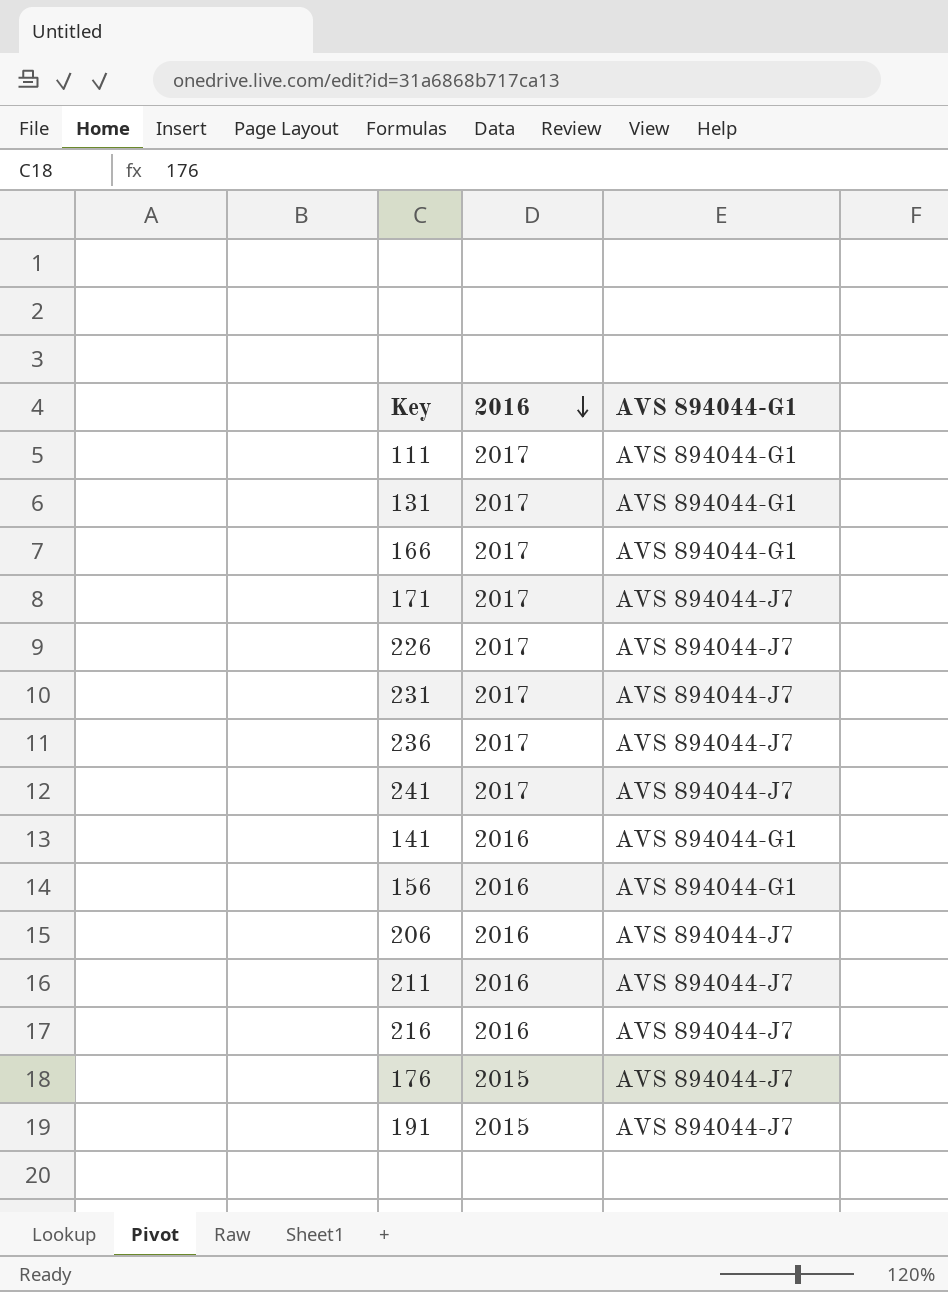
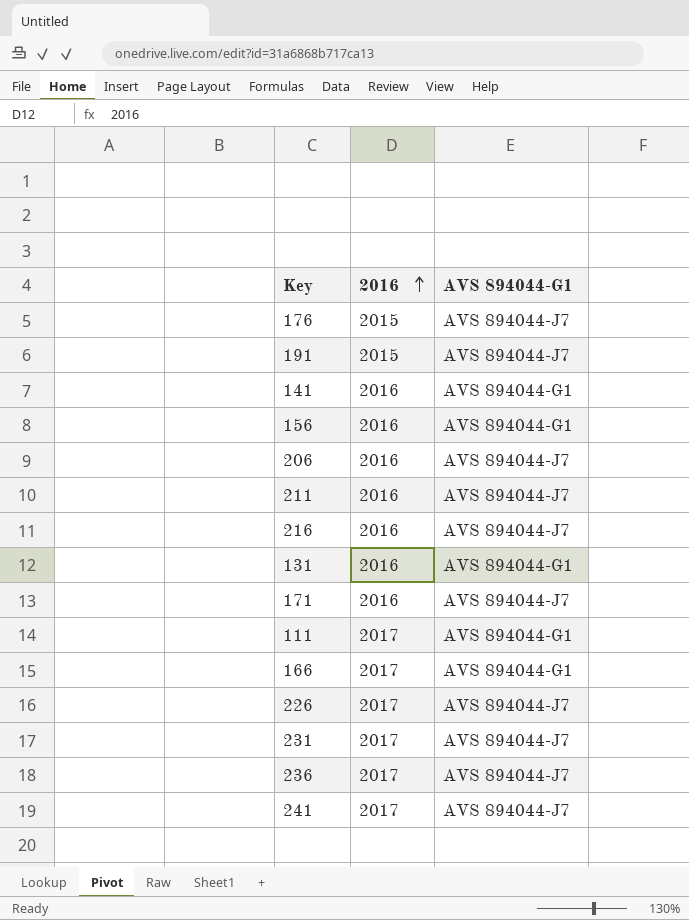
row order: 2016 descending -> 2016 ascending
131 | 2016: 2017 -> 2016
171 | 2016: 2017 -> 2016

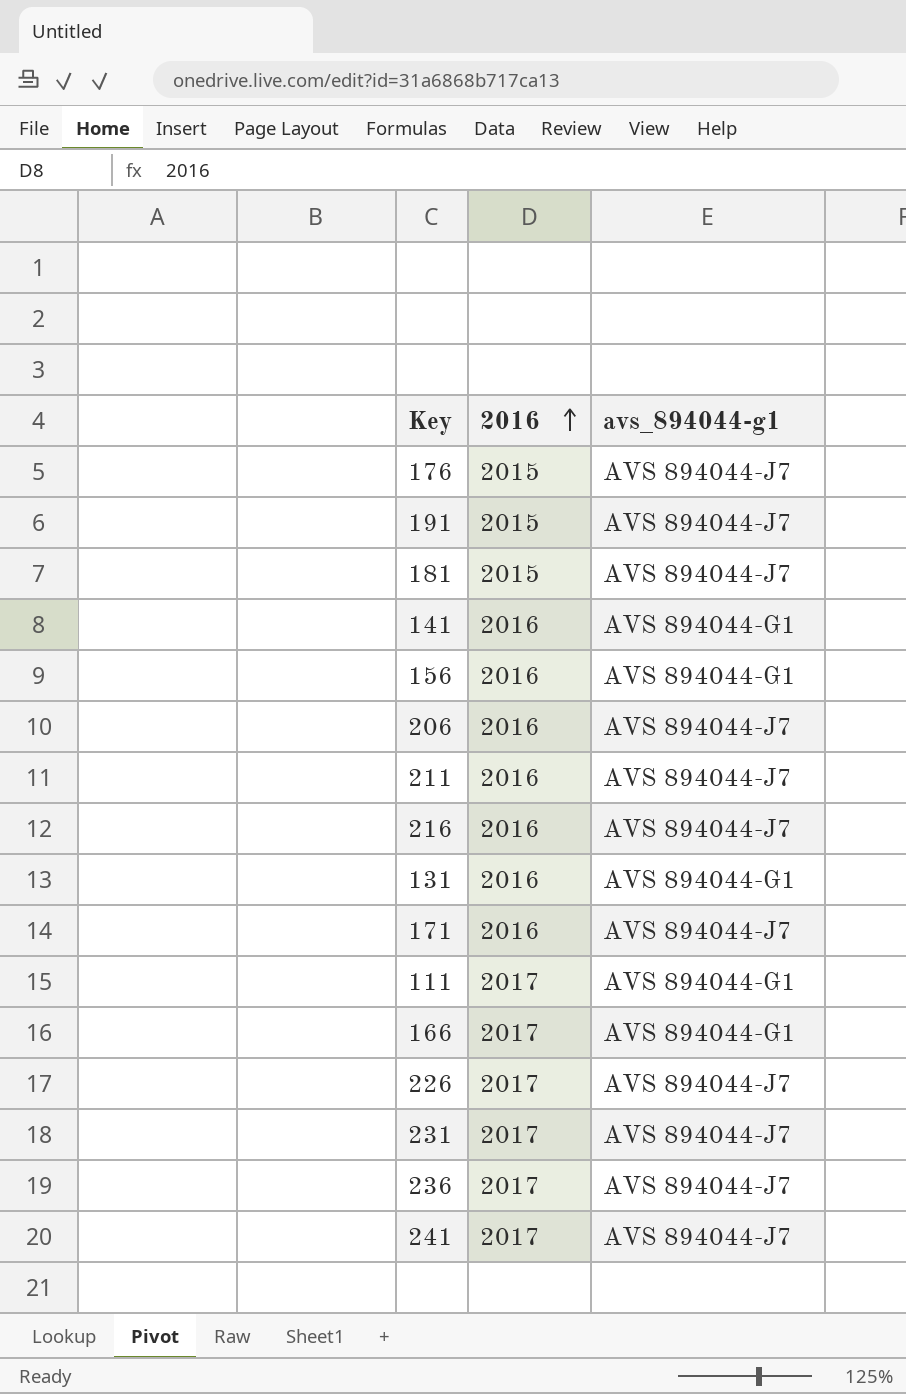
column name: AVS 894044-G1 -> avs_894044-g1
row 181: none -> 2015 | AVS 894044-J7

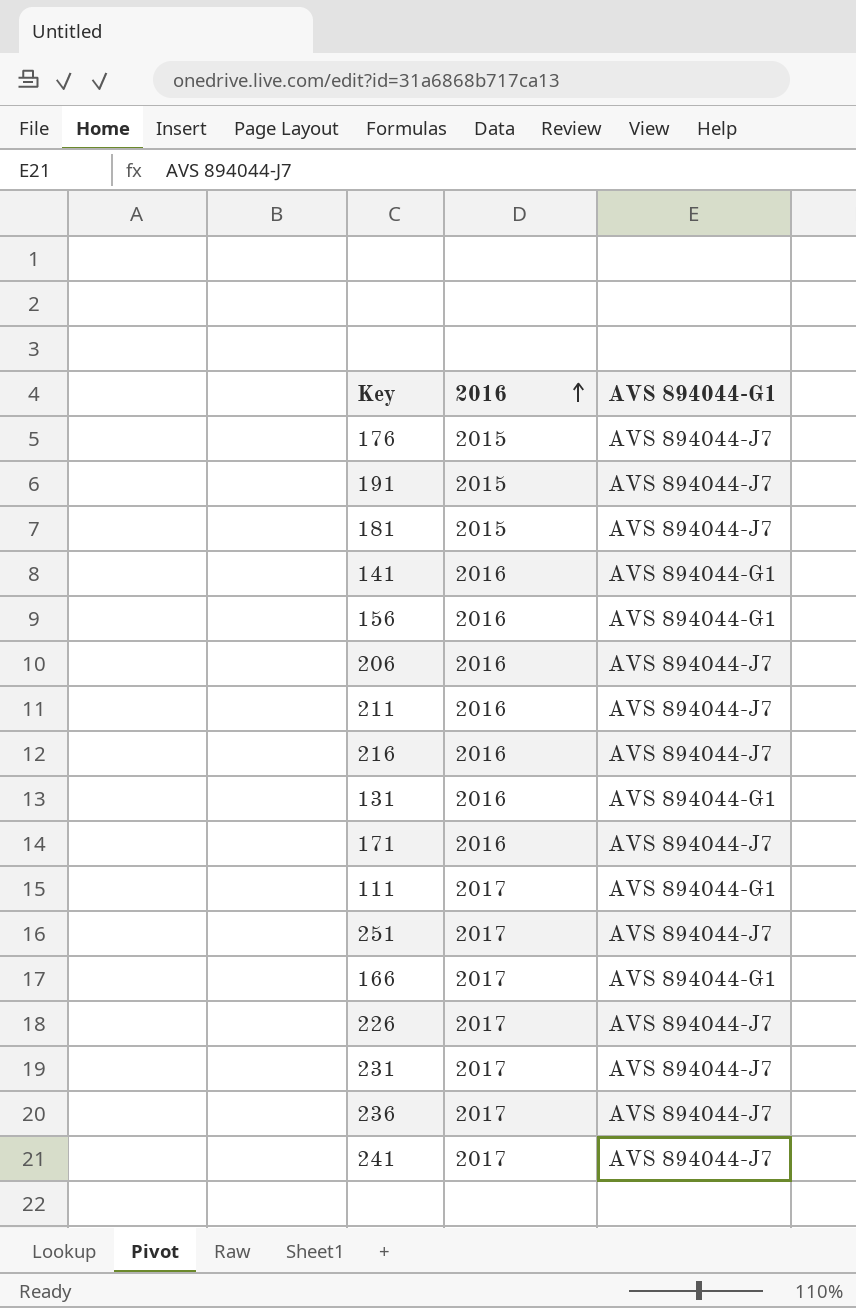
column name: avs_894044-g1 -> AVS 894044-G1
row 251: none -> 2017 | AVS 894044-J7

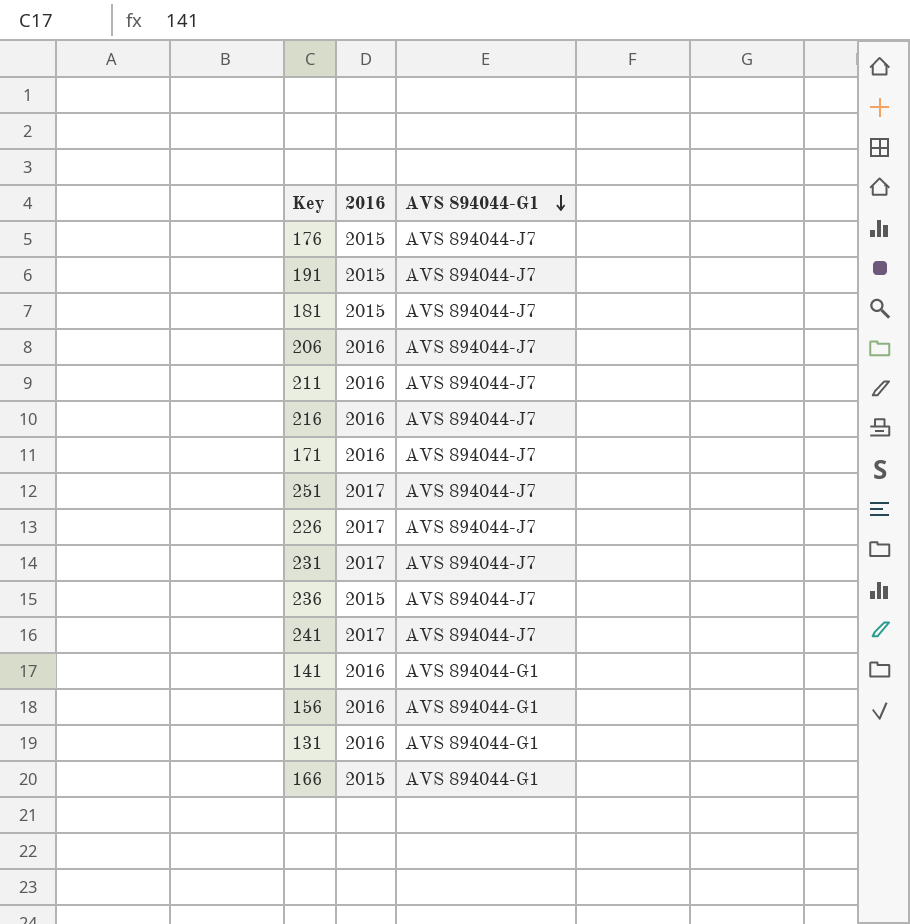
row order: 2016 ascending -> AVS 894044-G1 descending
row 111: 2017 | AVS 894044-G1 -> none
236 | 2016: 2017 -> 2015
166 | 2016: 2017 -> 2015

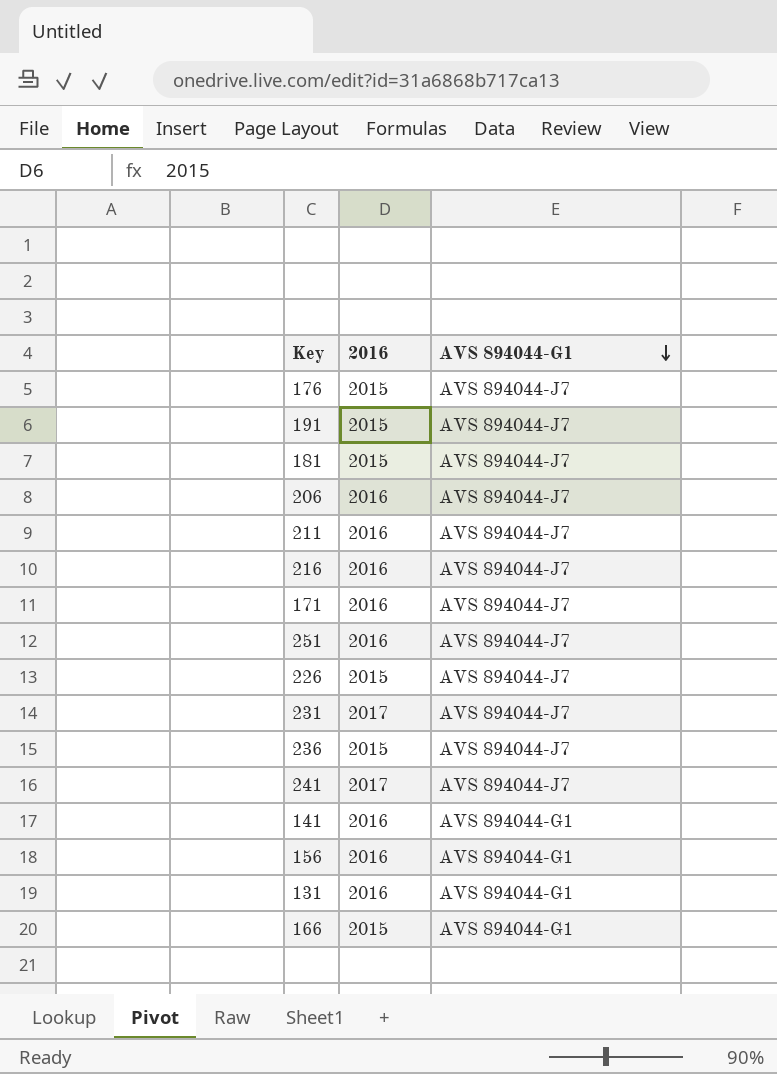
251 | 2016: 2017 -> 2016
226 | 2016: 2017 -> 2015

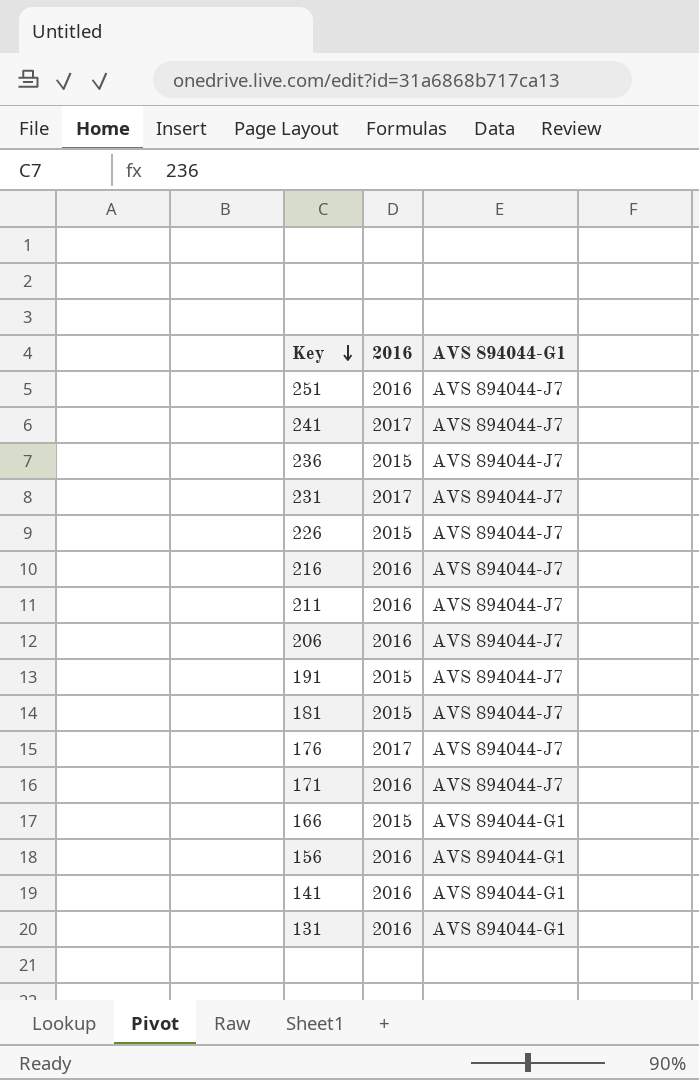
row order: AVS 894044-G1 descending -> Key descending
176 | 2016: 2015 -> 2017

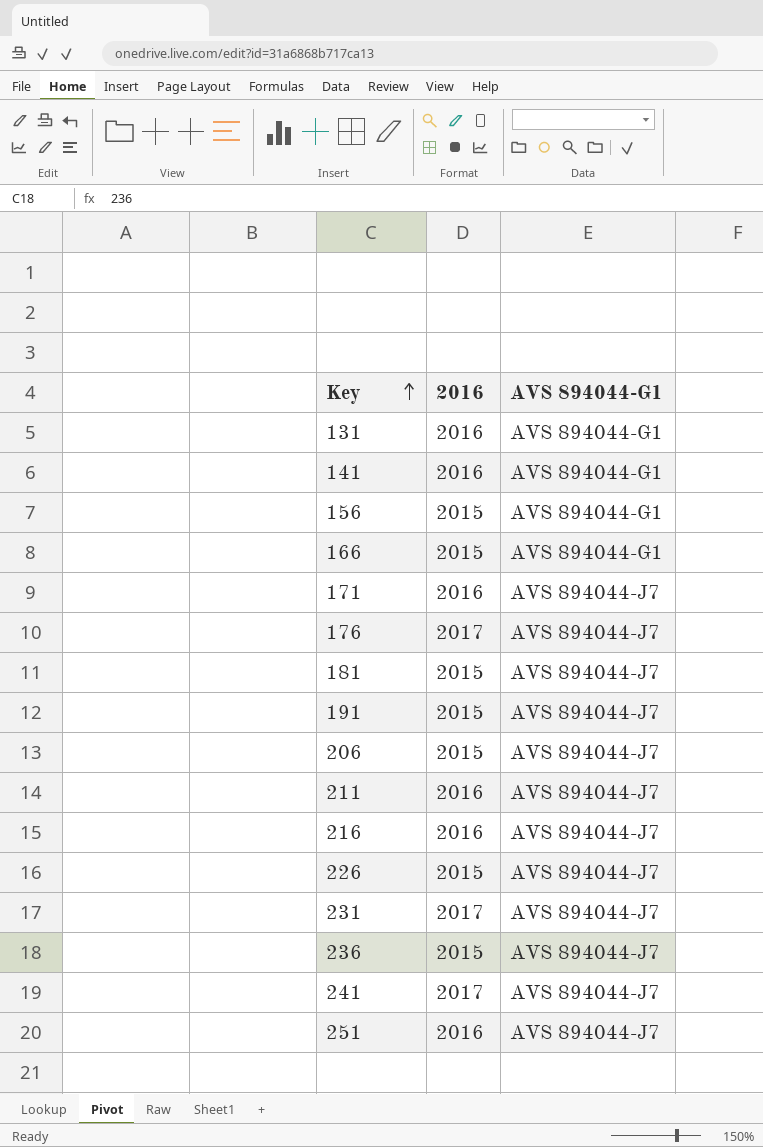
row order: Key descending -> Key ascending
156 | 2016: 2016 -> 2015
206 | 2016: 2016 -> 2015

